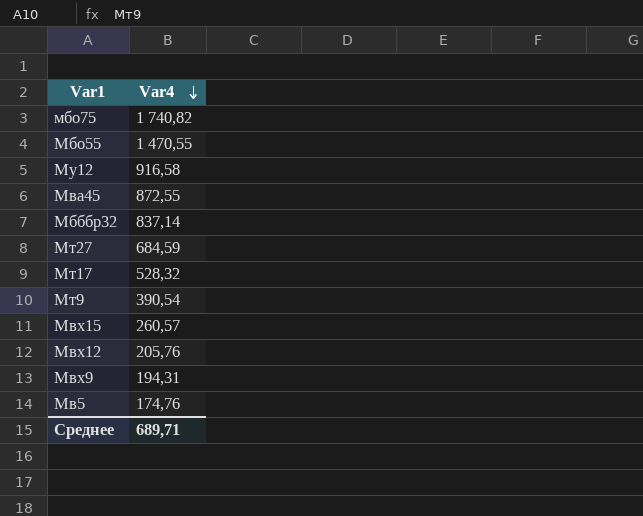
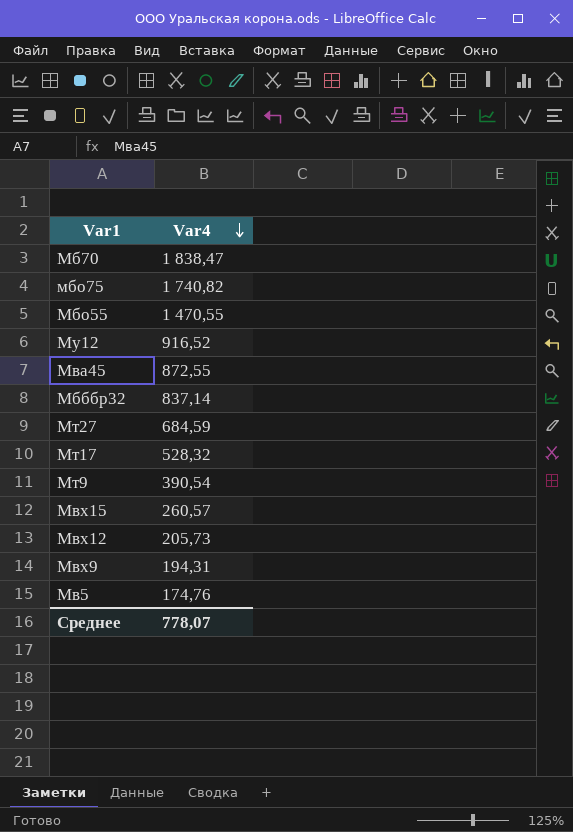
row Мб70: none -> 1 838,47
Му12 | Var4: 916,58 -> 916,52
Мвх12 | Var4: 205,76 -> 205,73
Среднее | Var4: 689,71 -> 778,07

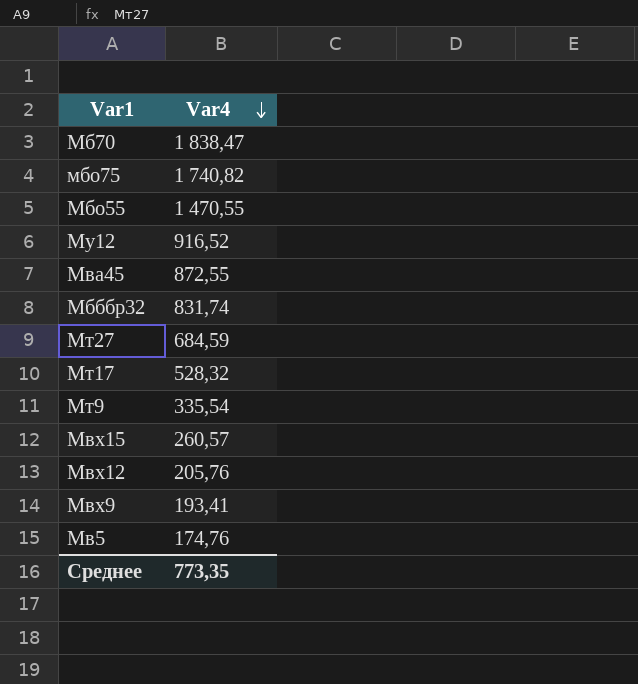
Мбббр32 | Var4: 837,14 -> 831,74
Мт9 | Var4: 390,54 -> 335,54
Мвх12 | Var4: 205,73 -> 205,76
Мвх9 | Var4: 194,31 -> 193,41
Среднее | Var4: 778,07 -> 773,35

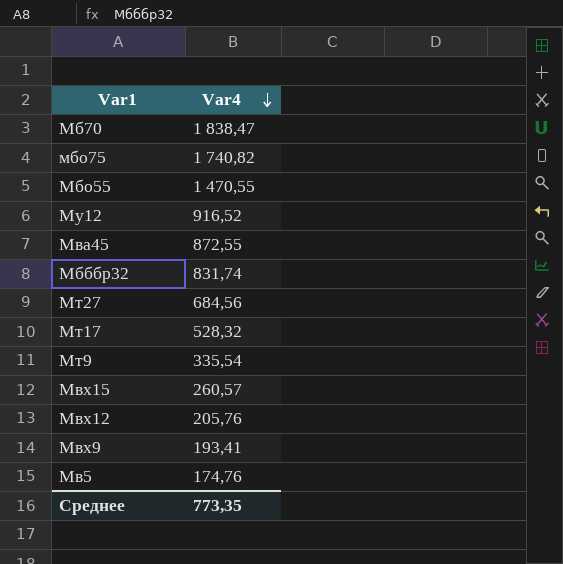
Мт27 | Var4: 684,59 -> 684,56

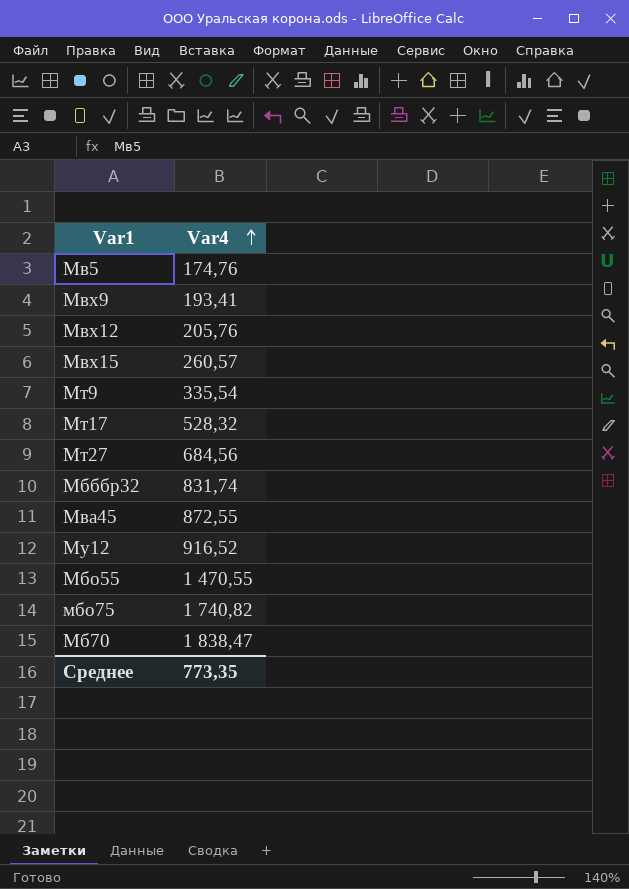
row order: Var4 descending -> Var4 ascending

